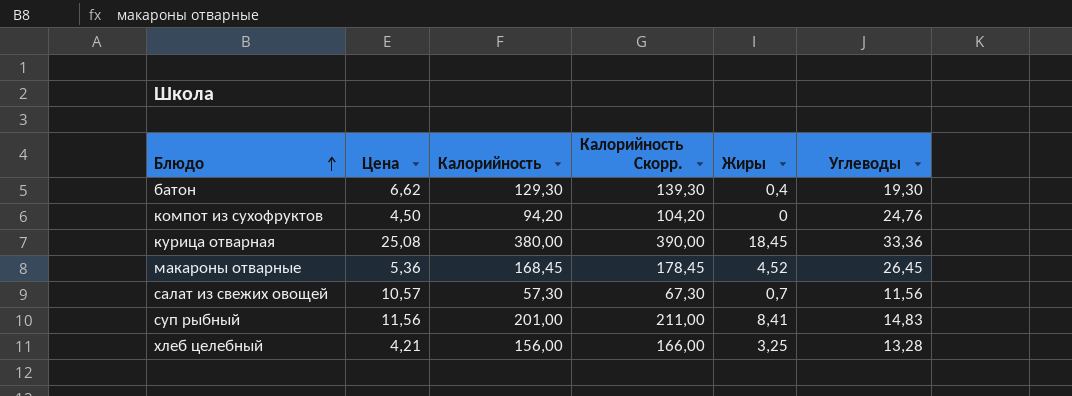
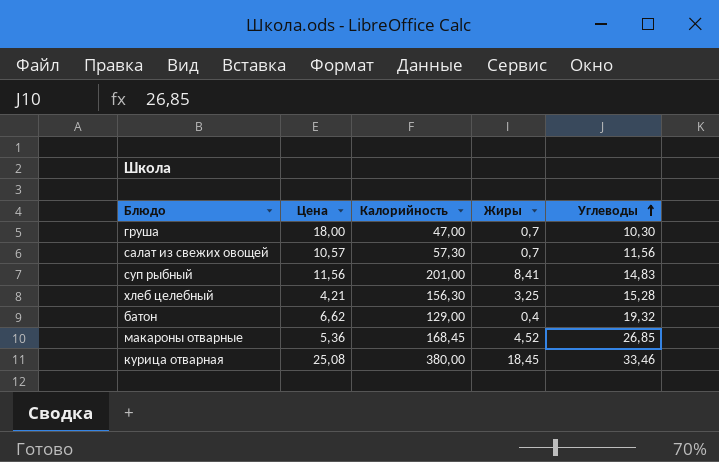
row order: Блюдо ascending -> Углеводы ascending
column Калорийность Скорр. | formula: [Калорийность] + 10 -> none
row компот из сухофруктов: 4,50 | 94,20 | 104,20 | 0 | 24,76 -> none
row груша: none -> 18,00 | 47,00 | 0,7 | 10,30
хлеб целебный | Калорийность: 156,00 -> 156,30
хлеб целебный | Углеводы: 13,28 -> 15,28
батон | Калорийность: 129,30 -> 129,00
батон | Углеводы: 19,30 -> 19,32
макароны отварные | Углеводы: 26,45 -> 26,85
курица отварная | Углеводы: 33,36 -> 33,46

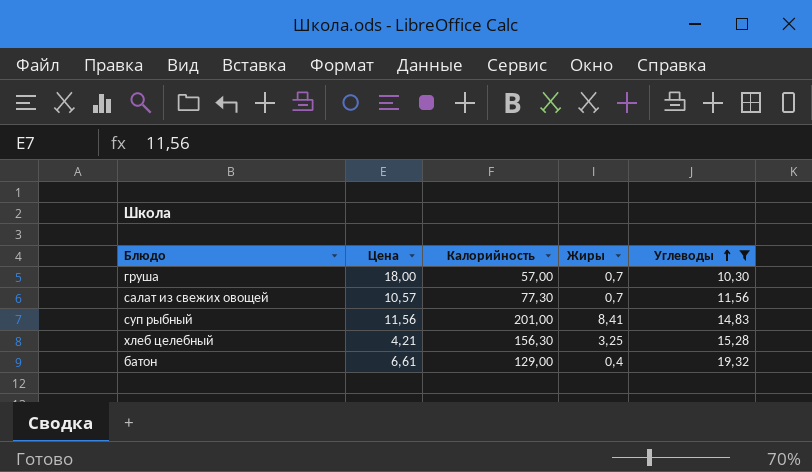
filter: none -> Углеводы <= 19,32
груша | Калорийность: 47,00 -> 57,00
салат из свежих овощей | Калорийность: 57,30 -> 77,30
батон | Цена: 6,62 -> 6,61

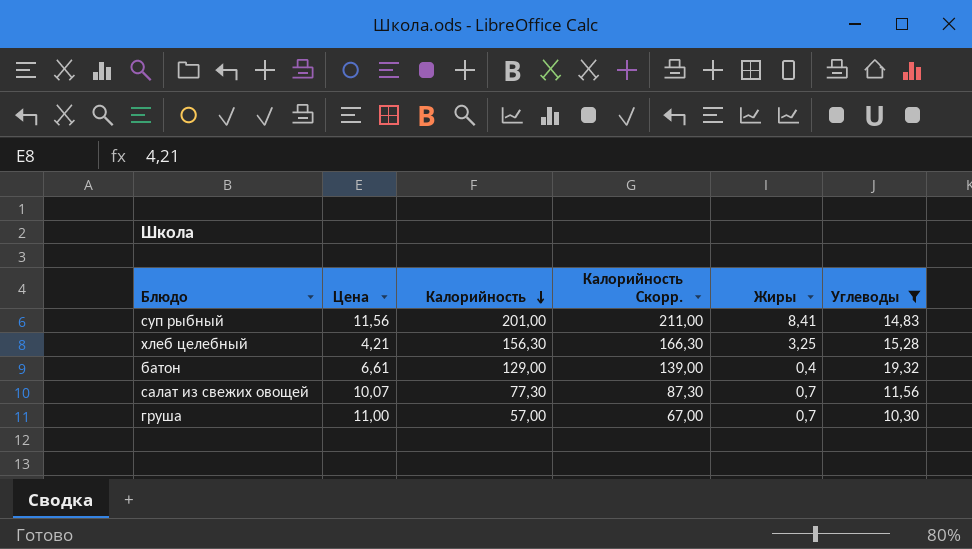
row order: Углеводы ascending -> Калорийность descending
column Калорийность Скорр. | formula: none -> [Калорийность] + 10
салат из свежих овощей | Цена: 10,57 -> 10,07
груша | Цена: 18,00 -> 11,00

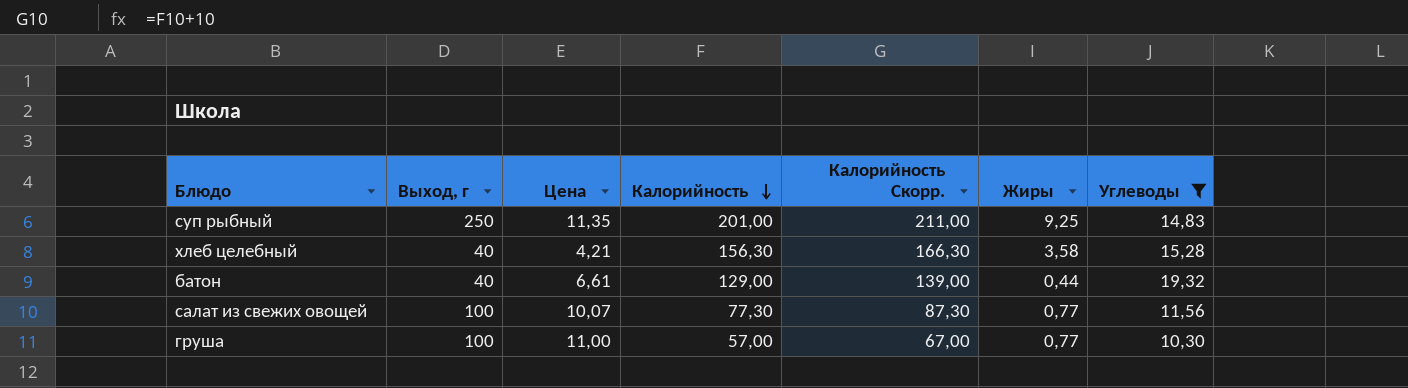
column Выход, г | position: none -> 2
суп рыбный | Цена: 11,56 -> 11,35
суп рыбный | Жиры: 8,41 -> 9,25
хлеб целебный | Жиры: 3,25 -> 3,58
батон | Жиры: 0,4 -> 0,44
салат из свежих овощей | Жиры: 0,7 -> 0,77
груша | Жиры: 0,7 -> 0,77

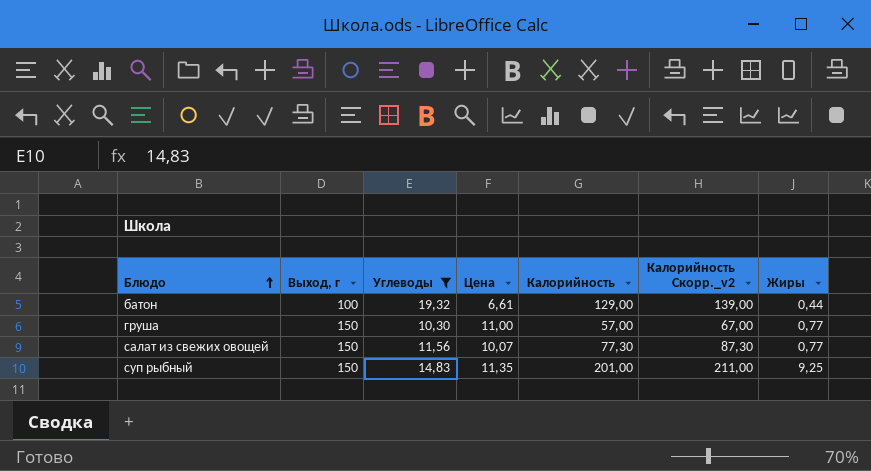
row order: Калорийность descending -> Блюдо ascending
column Углеводы | position: 7 -> 3
column name: Калорийность Скорр. -> Калорийность Скорр._v2
row хлеб целебный: 40 | 4,21 | 156,30 | 166,30 | 3,58 | 15,28 -> none
батон | Выход, г: 40 -> 100
груша | Выход, г: 100 -> 150
салат из свежих овощей | Выход, г: 100 -> 150
суп рыбный | Выход, г: 250 -> 150

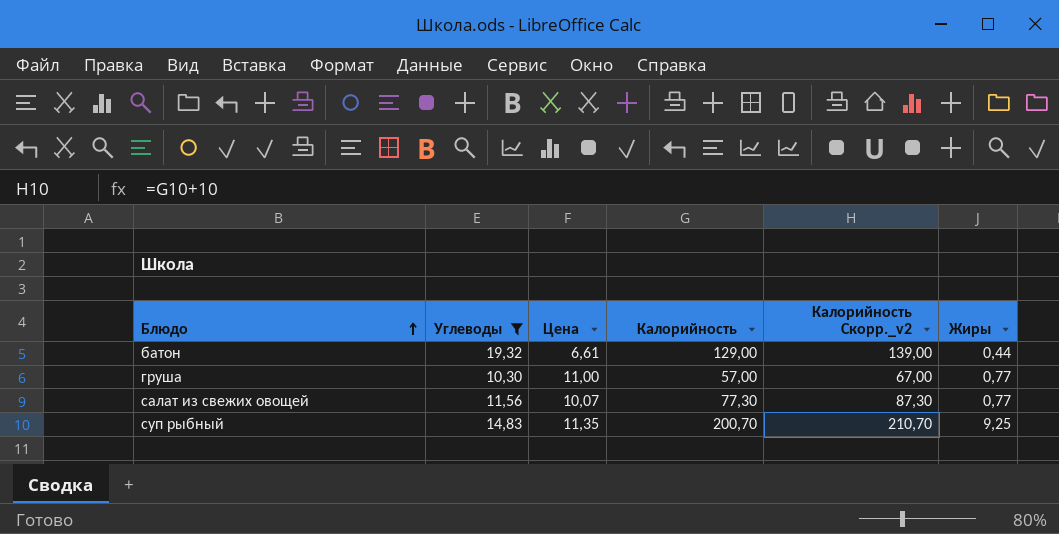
column Выход, г | position: 2 -> none
суп рыбный | Калорийность: 201,00 -> 200,70
суп рыбный | Калорийность Скорр._v2: 211,00 -> 210,70

